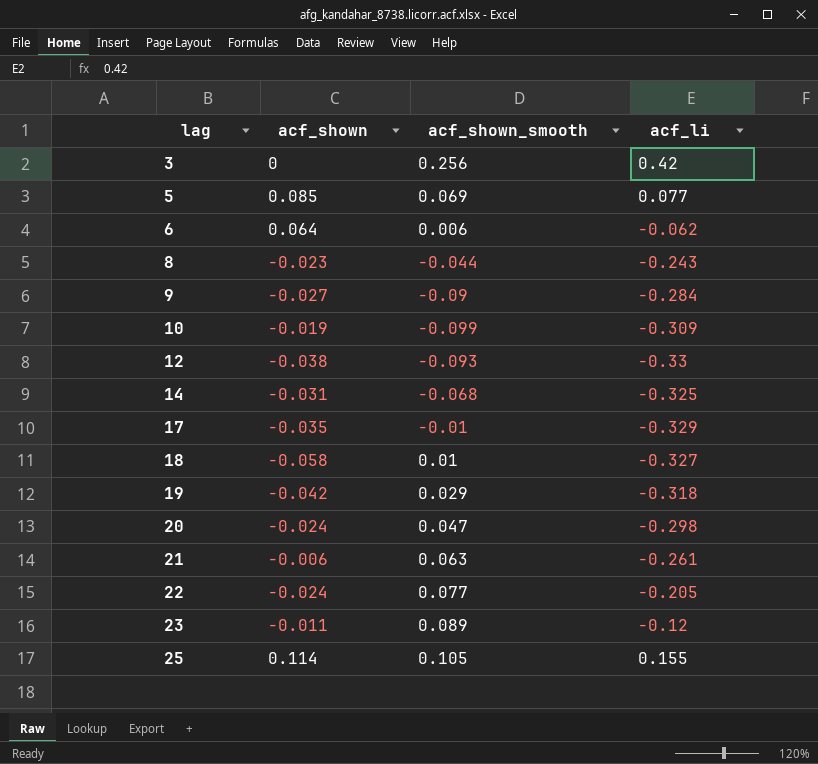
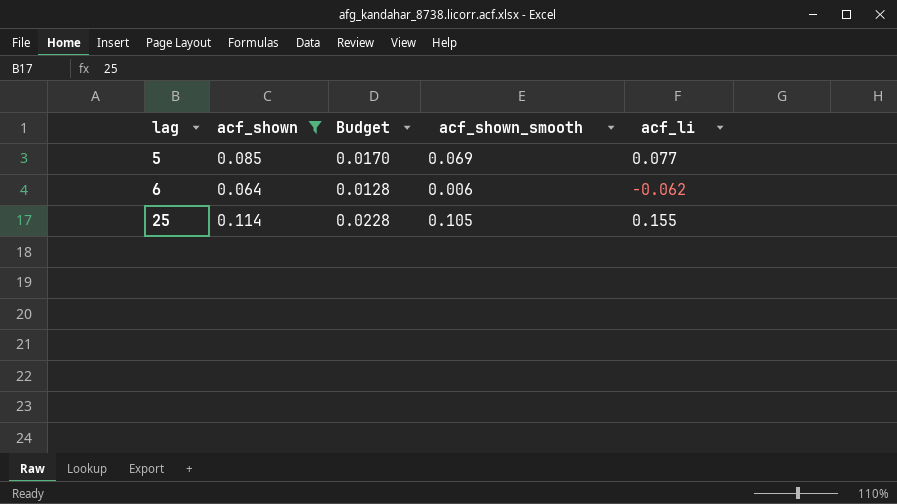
filter: none -> acf_shown >= 0.064
column Budget | formula: none -> [acf_shown] * 0.2

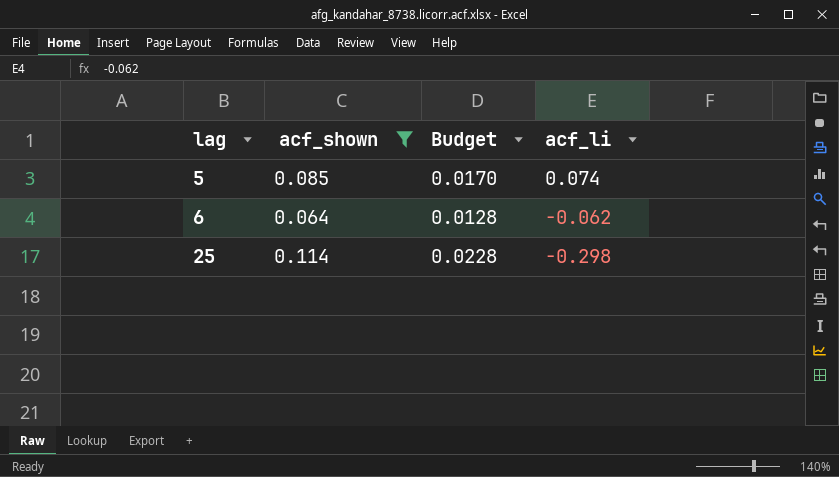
column acf_shown_smooth | position: 4 -> none
5 | acf_li: 0.077 -> 0.074
25 | acf_li: 0.155 -> -0.298

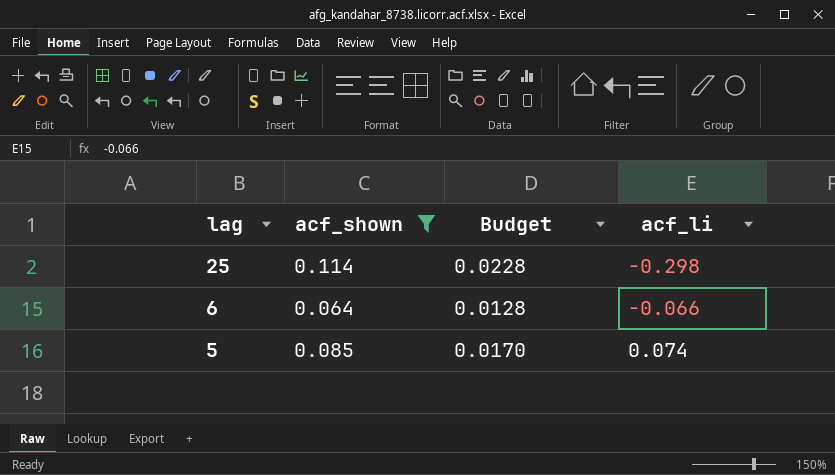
row order: lag ascending -> lag descending
6 | acf_li: -0.062 -> -0.066

